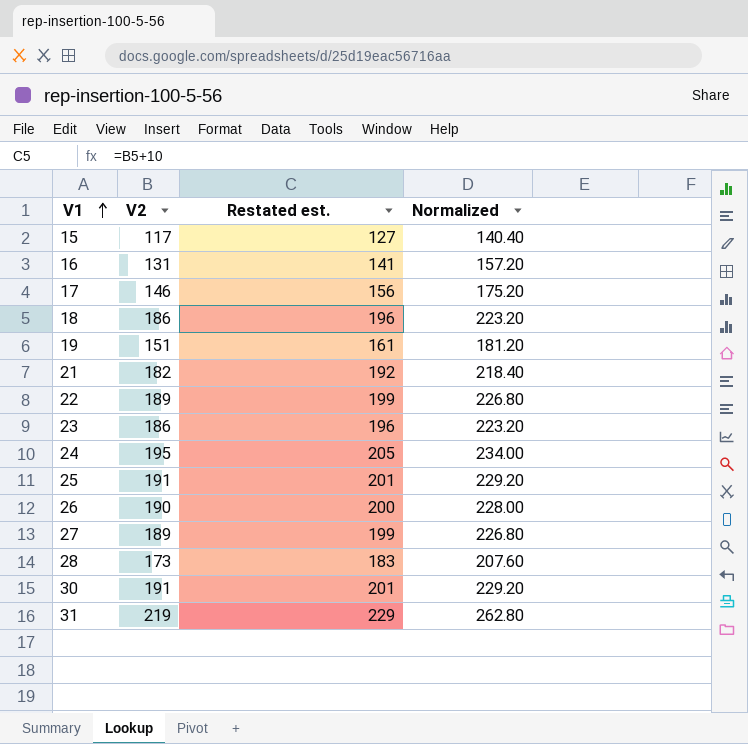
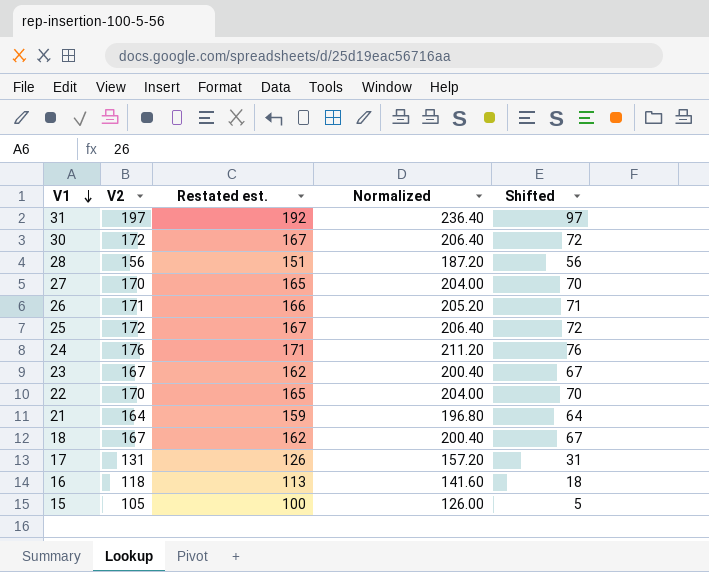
row order: V1 ascending -> V1 descending
column Restated est. | formula: [V2] + 10 -> [V2] - 5
column Shifted | formula: none -> [V2] - 100
row 19: 151 | 161 | 181.20 -> none
31 | V2: 219 -> 197
31 | Normalized: 262.80 -> 236.40
30 | V2: 191 -> 172
30 | Normalized: 229.20 -> 206.40
28 | V2: 173 -> 156
28 | Normalized: 207.60 -> 187.20
27 | V2: 189 -> 170
27 | Normalized: 226.80 -> 204.00
26 | V2: 190 -> 171
26 | Normalized: 228.00 -> 205.20
25 | V2: 191 -> 172
25 | Normalized: 229.20 -> 206.40
24 | V2: 195 -> 176
24 | Normalized: 234.00 -> 211.20
23 | V2: 186 -> 167
23 | Normalized: 223.20 -> 200.40
22 | V2: 189 -> 170
22 | Normalized: 226.80 -> 204.00
21 | V2: 182 -> 164
21 | Normalized: 218.40 -> 196.80
18 | V2: 186 -> 167
18 | Normalized: 223.20 -> 200.40
17 | V2: 146 -> 131
17 | Normalized: 175.20 -> 157.20
16 | V2: 131 -> 118
16 | Normalized: 157.20 -> 141.60
15 | V2: 117 -> 105
15 | Normalized: 140.40 -> 126.00

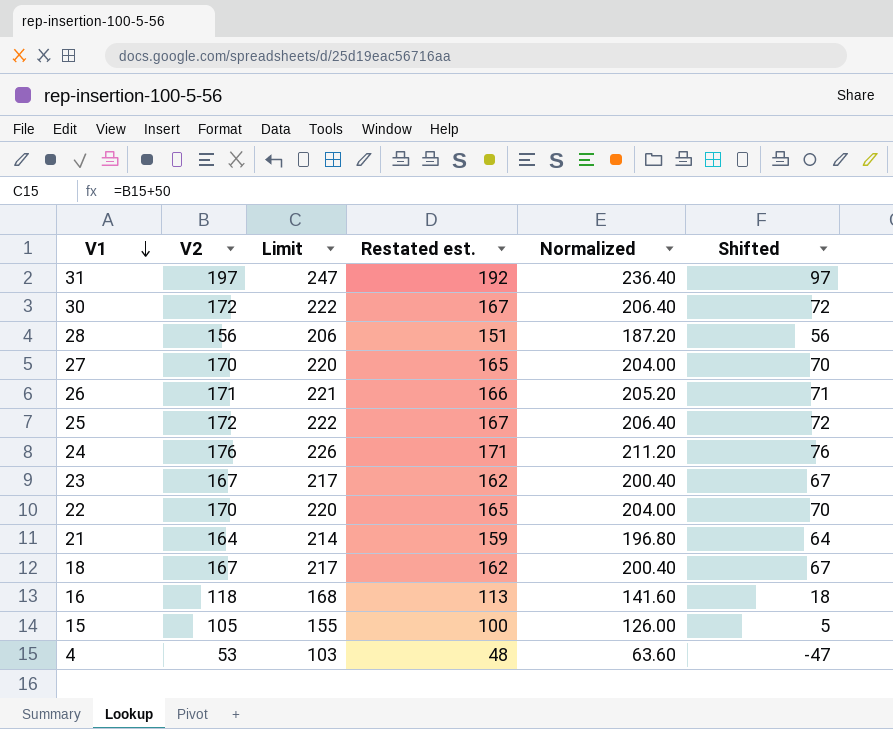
column Limit | formula: none -> [V2] + 50
row 17: 131 | 126 | 157.20 | 31 -> none
row 4: none -> 53 | 103 | 48 | 63.60 | -47

